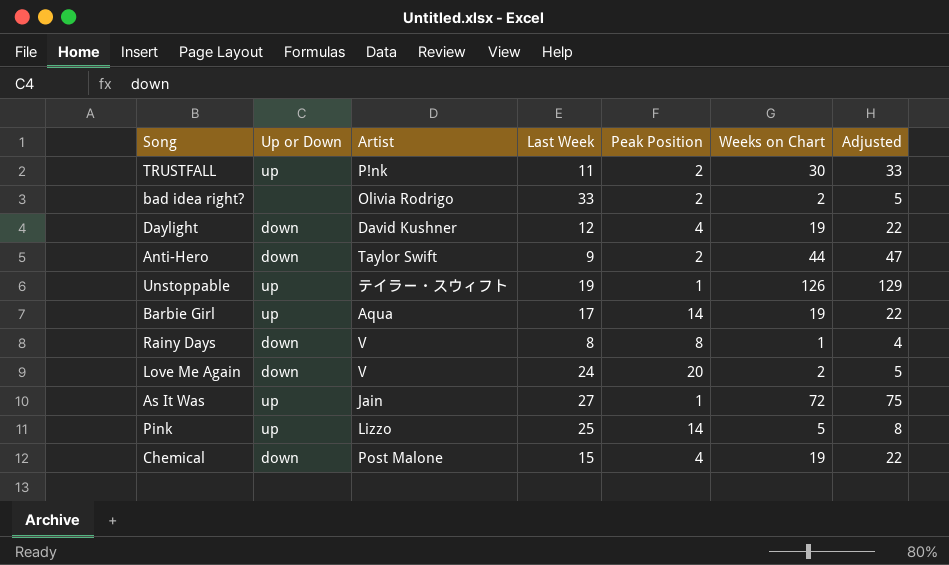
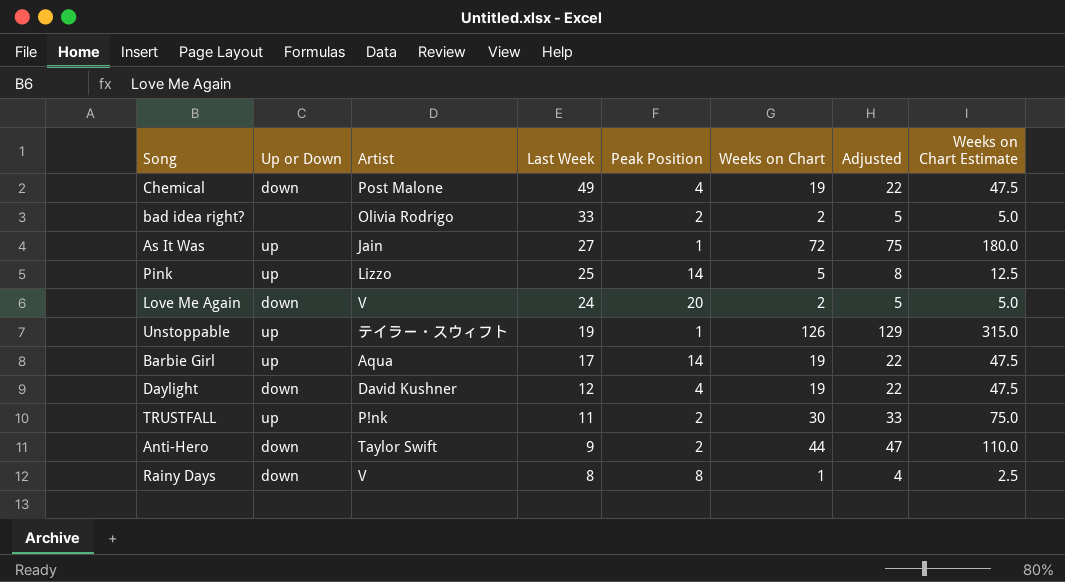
row order: none -> Last Week descending
column Weeks on Chart Estimate | formula: none -> [Weeks on Chart] * 2.5
Chemical | Last Week: 15 -> 49

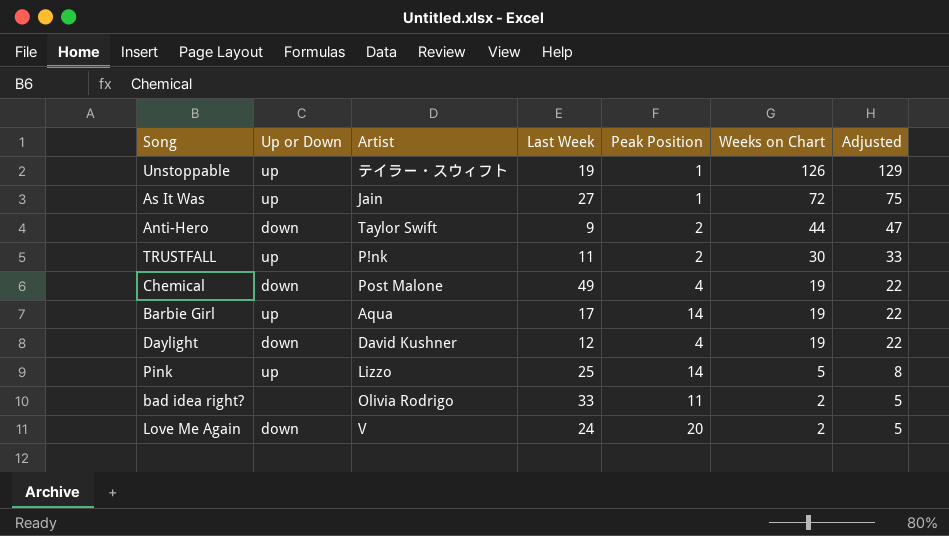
row order: Last Week descending -> Weeks on Chart descending
column Weeks on Chart Estimate | formula: [Weeks on Chart] * 2.5 -> none
row Rainy Days: down | V | 8 | 8 | 1 | 4 | 2.5 -> none
bad idea right? | Peak Position: 2 -> 11

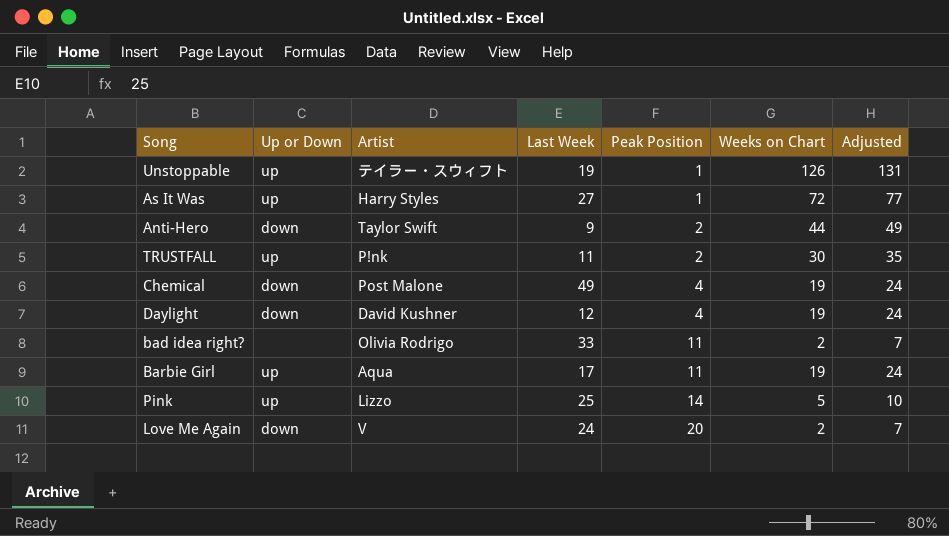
row order: Weeks on Chart descending -> Peak Position ascending
column Adjusted | formula: [Weeks on Chart] + 3 -> [Weeks on Chart] + 5
As It Was | Artist: Jain -> Harry Styles
Barbie Girl | Peak Position: 14 -> 11

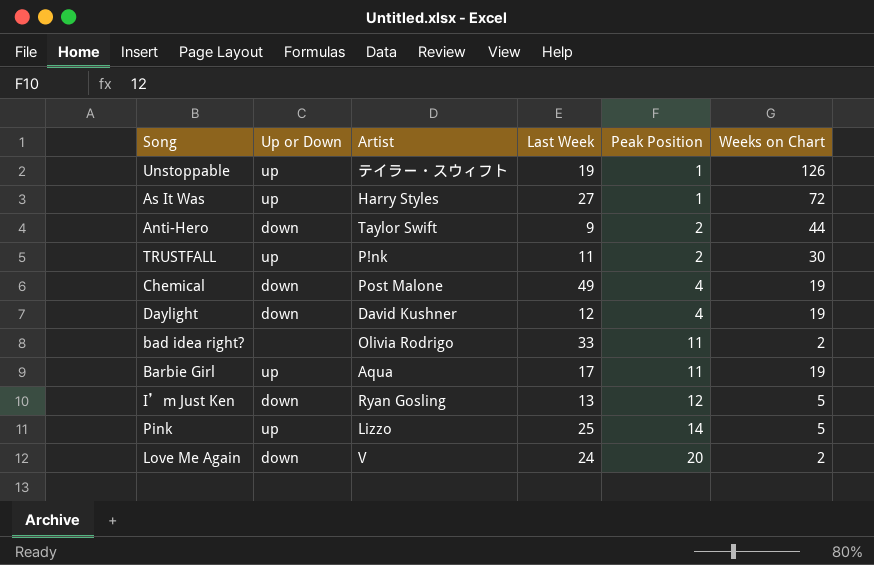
column Adjusted | formula: [Weeks on Chart] + 5 -> none
row I’m Just Ken: none -> down | Ryan Gosling | 13 | 12 | 5

